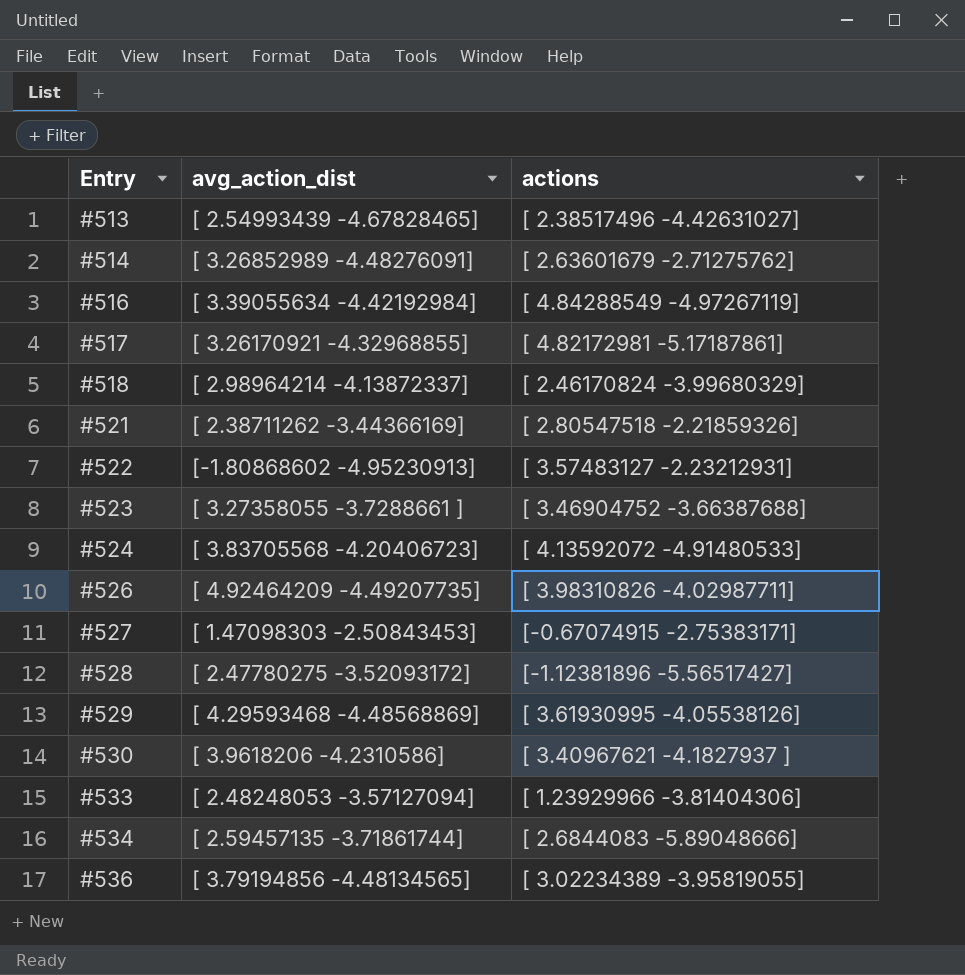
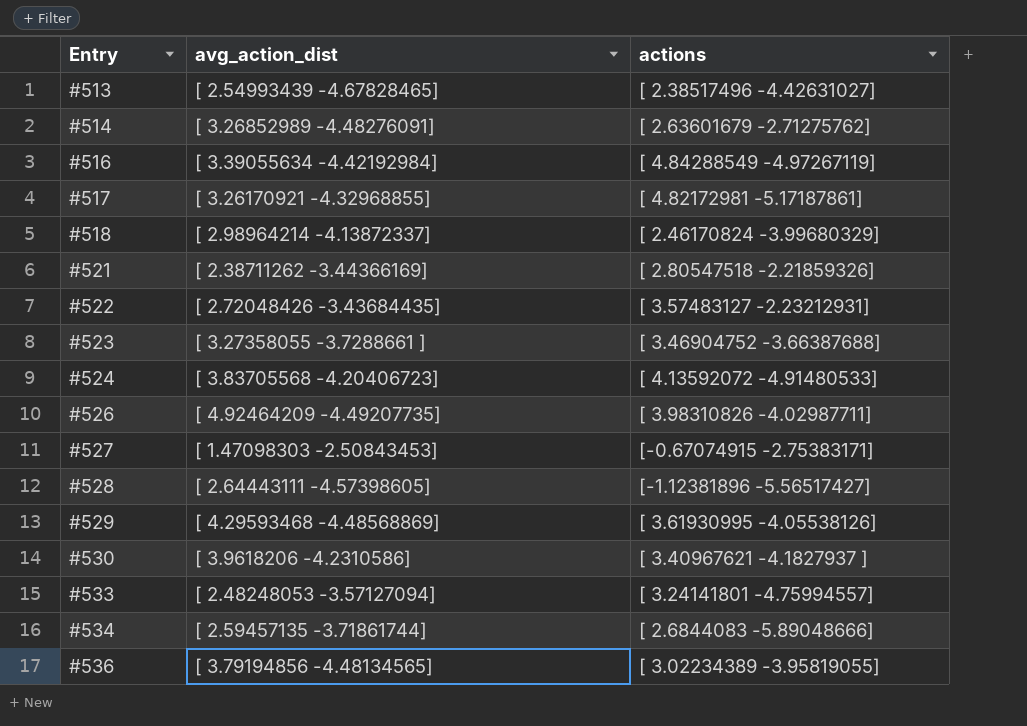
#522 | avg_action_dist: [-1.80868602 -4.95230913] -> [ 2.72048426 -3.43684435]
#528 | avg_action_dist: [ 2.47780275 -3.52093172] -> [ 2.64443111 -4.57398605]
#533 | actions: [ 1.23929966 -3.81404306] -> [ 3.24141801 -4.75994557]

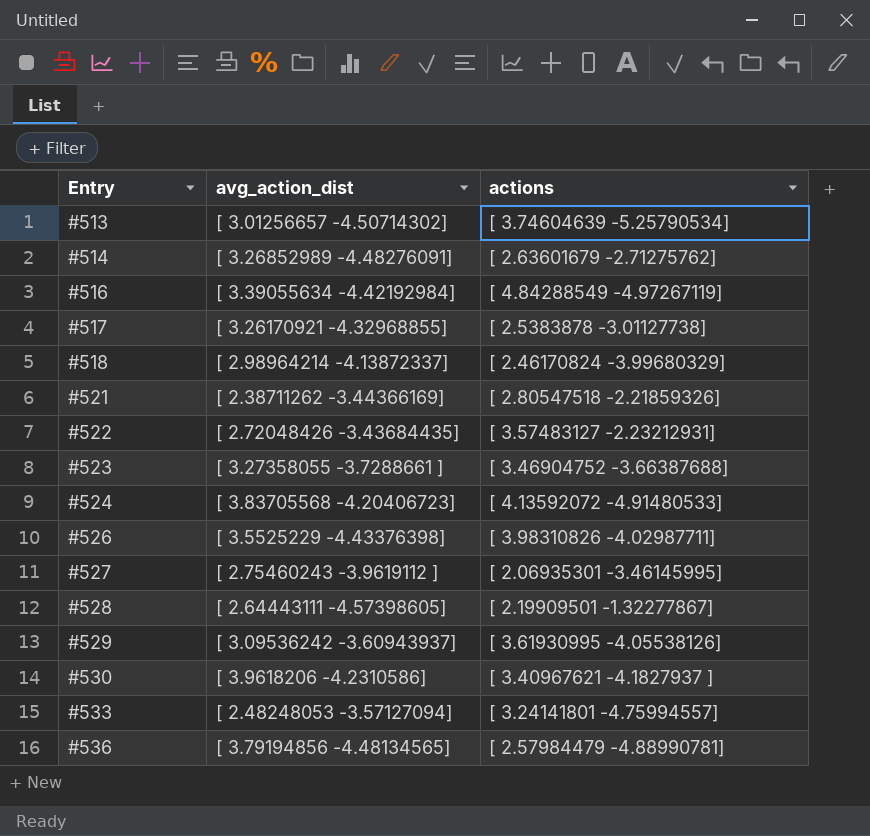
row #534: [ 2.59457135 -3.71861744] | [ 2.6844083 -5.89048666] -> none
#513 | avg_action_dist: [ 2.54993439 -4.67828465] -> [ 3.01256657 -4.50714302]
#513 | actions: [ 2.38517496 -4.42631027] -> [ 3.74604639 -5.25790534]
#517 | actions: [ 4.82172981 -5.17187861] -> [ 2.5383878 -3.01127738]
#526 | avg_action_dist: [ 4.92464209 -4.49207735] -> [ 3.5525229 -4.43376398]
#527 | avg_action_dist: [ 1.47098303 -2.50843453] -> [ 2.75460243 -3.9619112 ]
#527 | actions: [-0.67074915 -2.75383171] -> [ 2.06935301 -3.46145995]
#528 | actions: [-1.12381896 -5.56517427] -> [ 2.19909501 -1.32277867]
#529 | avg_action_dist: [ 4.29593468 -4.48568869] -> [ 3.09536242 -3.60943937]
#536 | actions: [ 3.02234389 -3.95819055] -> [ 2.57984479 -4.88990781]

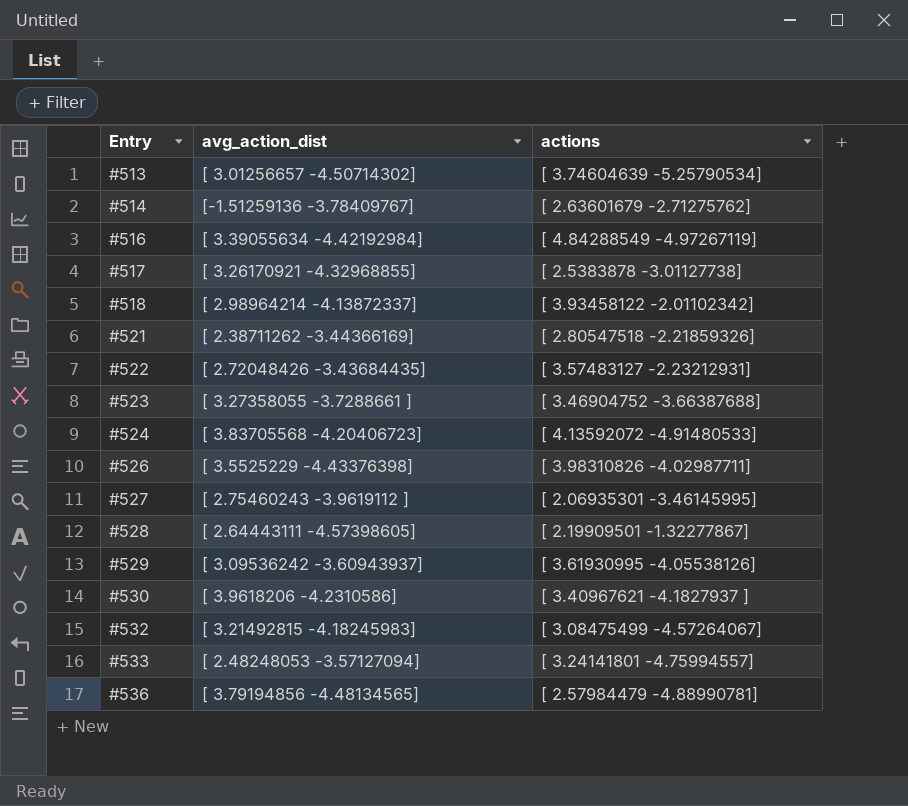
#514 | avg_action_dist: [ 3.26852989 -4.48276091] -> [-1.51259136 -3.78409767]
#518 | actions: [ 2.46170824 -3.99680329] -> [ 3.93458122 -2.01102342]
row #532: none -> [ 3.21492815 -4.18245983] | [ 3.08475499 -4.57264067]

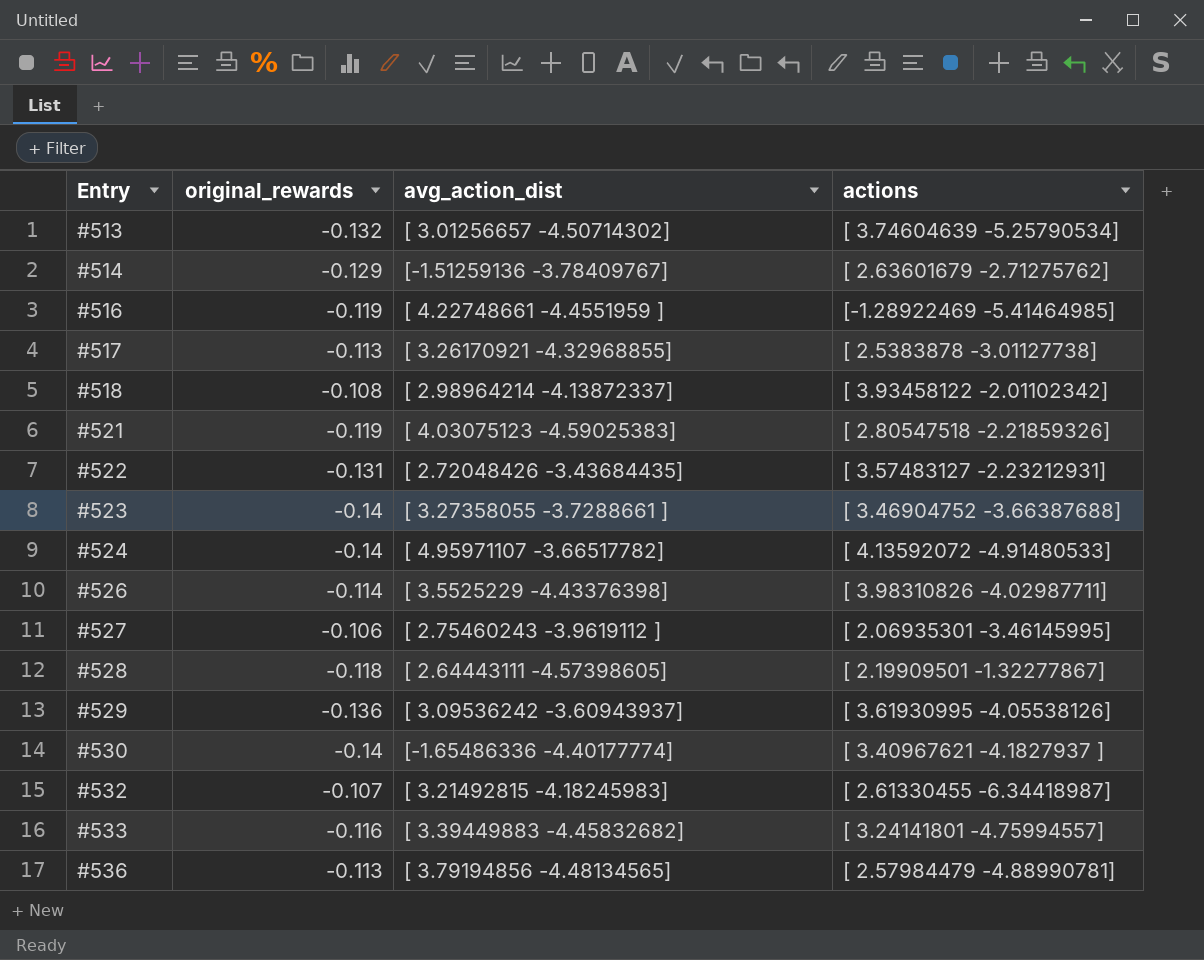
column original_rewards | position: none -> 2
#516 | avg_action_dist: [ 3.39055634 -4.42192984] -> [ 4.22748661 -4.4551959 ]
#516 | actions: [ 4.84288549 -4.97267119] -> [-1.28922469 -5.41464985]
#521 | avg_action_dist: [ 2.38711262 -3.44366169] -> [ 4.03075123 -4.59025383]
#524 | avg_action_dist: [ 3.83705568 -4.20406723] -> [ 4.95971107 -3.66517782]
#530 | avg_action_dist: [ 3.9618206 -4.2310586] -> [-1.65486336 -4.40177774]
#532 | actions: [ 3.08475499 -4.57264067] -> [ 2.61330455 -6.34418987]
#533 | avg_action_dist: [ 2.48248053 -3.57127094] -> [ 3.39449883 -4.45832682]

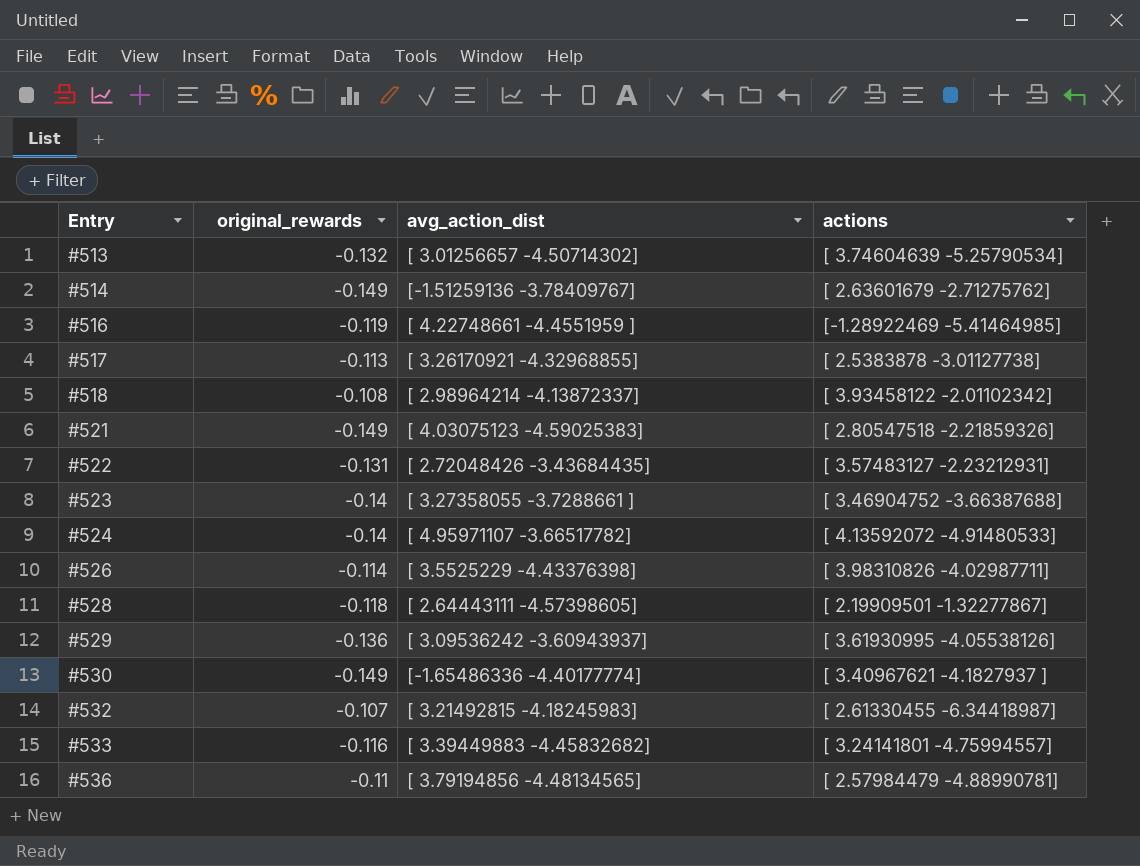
row #527: -0.106 | [ 2.75460243 -3.9619112 ] | [ 2.06935301 -3.46145995] -> none
#514 | original_rewards: -0.129 -> -0.149
#521 | original_rewards: -0.119 -> -0.149
#530 | original_rewards: -0.14 -> -0.149
#536 | original_rewards: -0.113 -> -0.11

